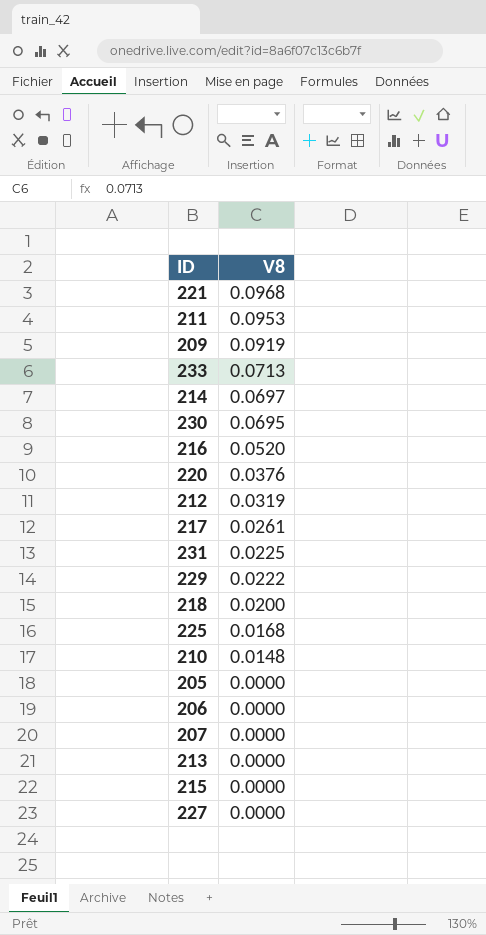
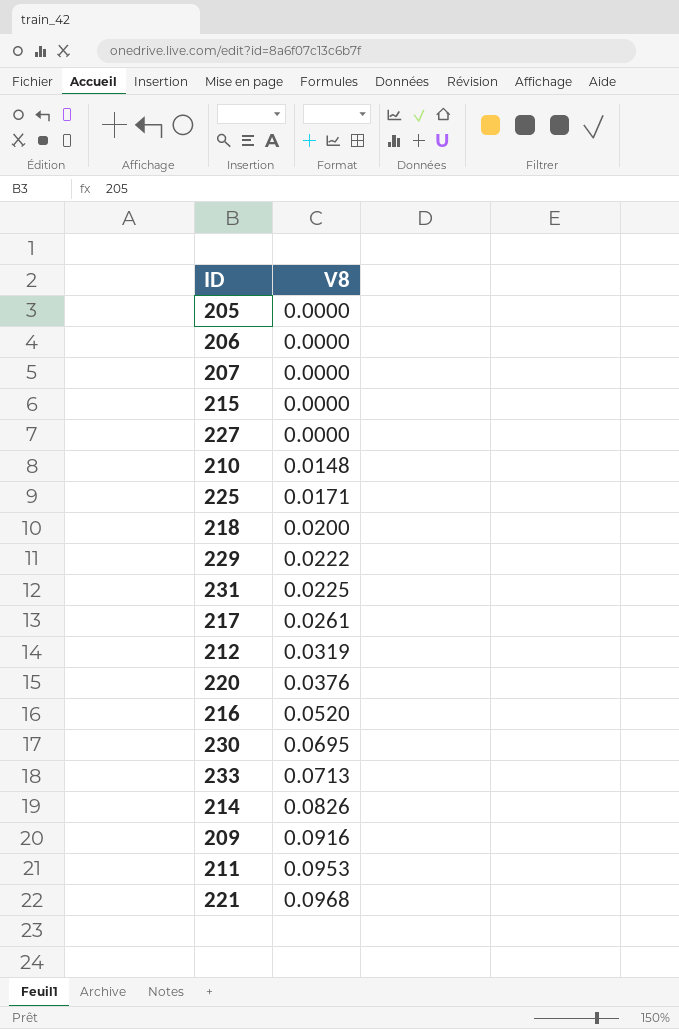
row order: V8 descending -> V8 ascending
row 213: 0.0000 -> none
225 | V8: 0.0168 -> 0.0171
214 | V8: 0.0697 -> 0.0826
209 | V8: 0.0919 -> 0.0916

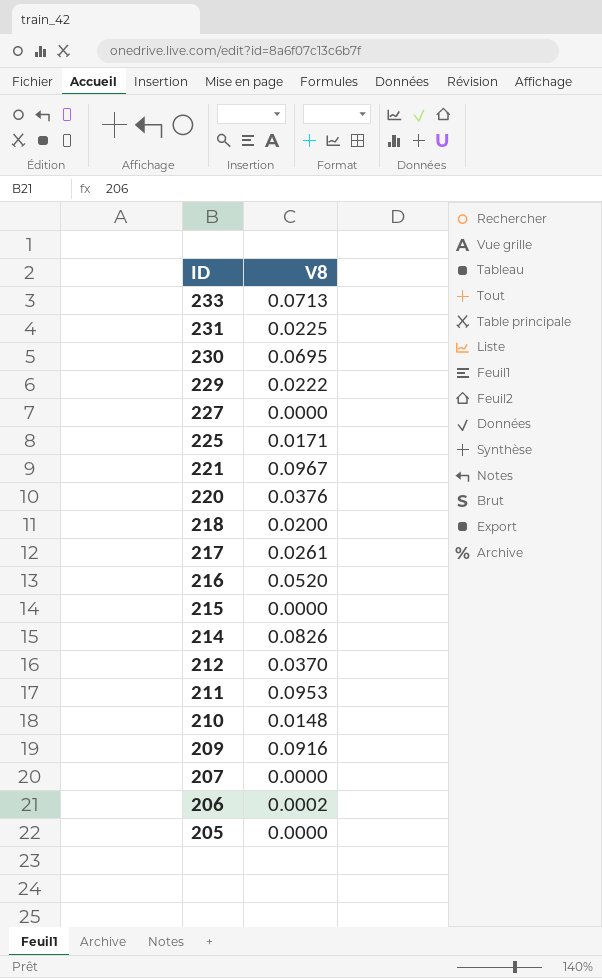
row order: V8 ascending -> ID descending
221 | V8: 0.0968 -> 0.0967
212 | V8: 0.0319 -> 0.0370
206 | V8: 0.0000 -> 0.0002

